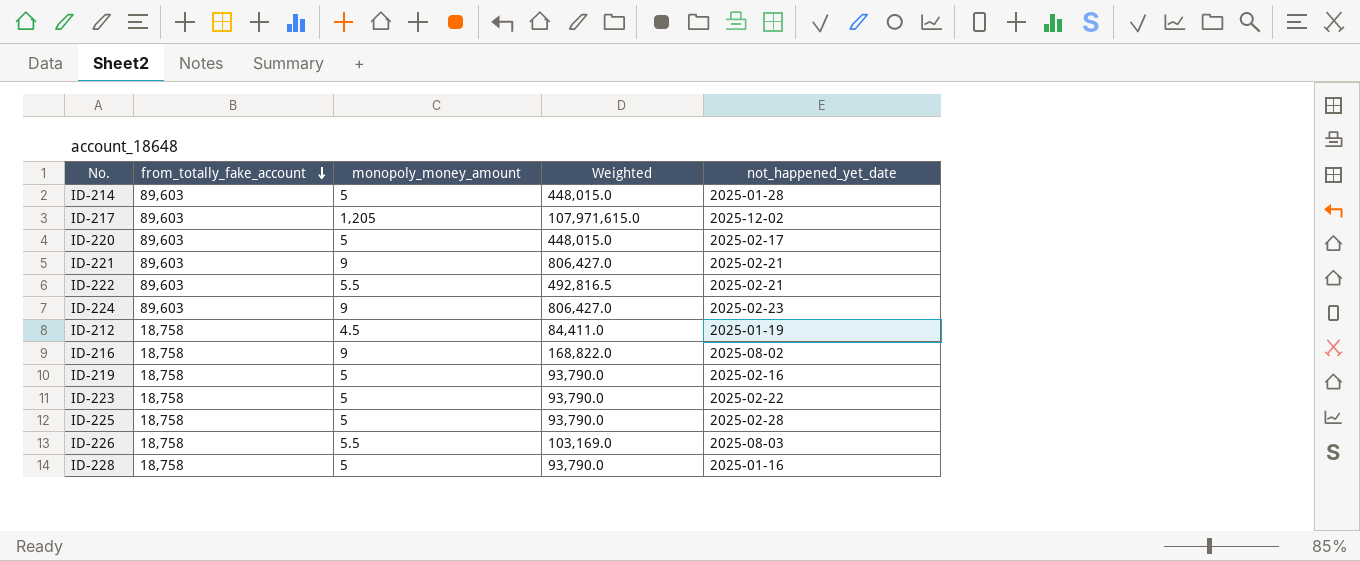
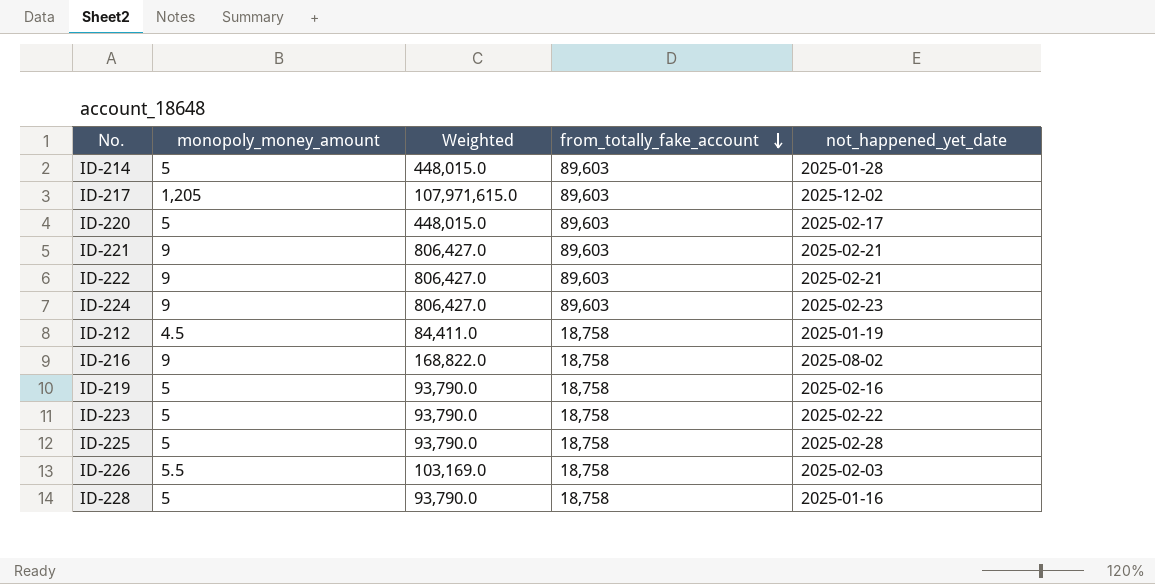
column from_totally_fake_account | position: 2 -> 4
ID-222 | monopoly_money_amount: 5.5 -> 9
ID-222 | Weighted: 492,816.5 -> 806,427.0
ID-226 | not_happened_yet_date: 2025-08-03 -> 2025-02-03

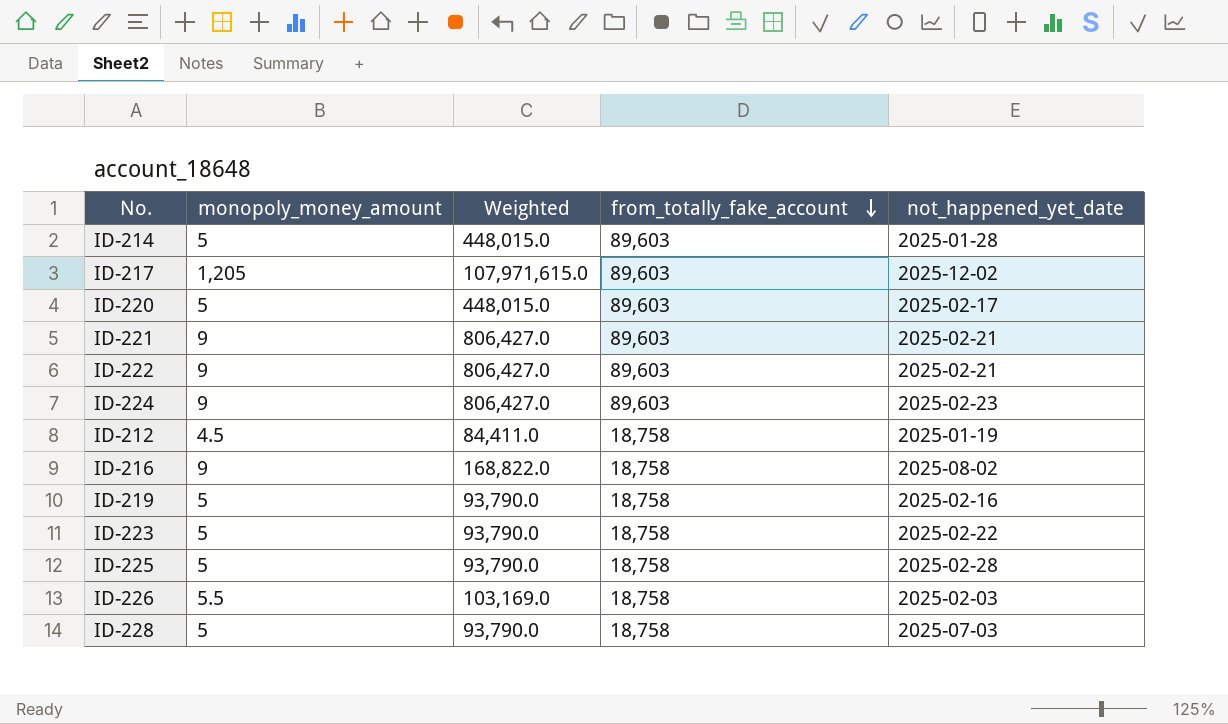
ID-228 | not_happened_yet_date: 2025-01-16 -> 2025-07-03

